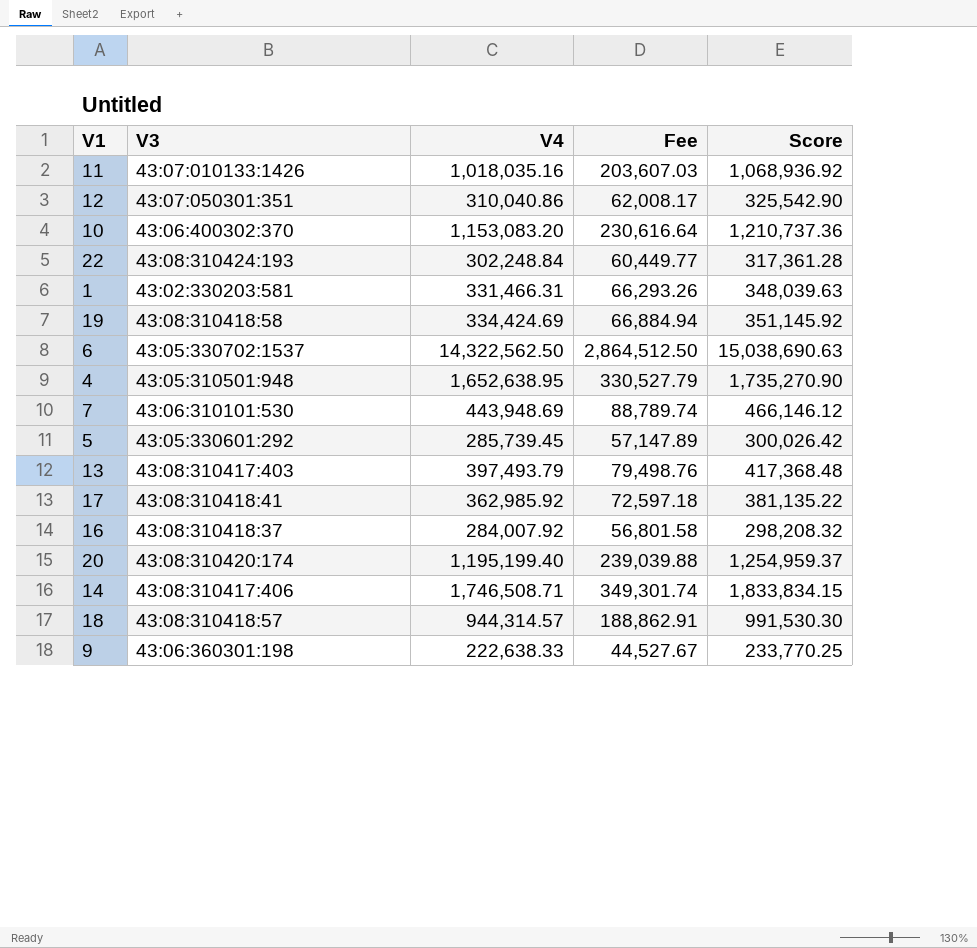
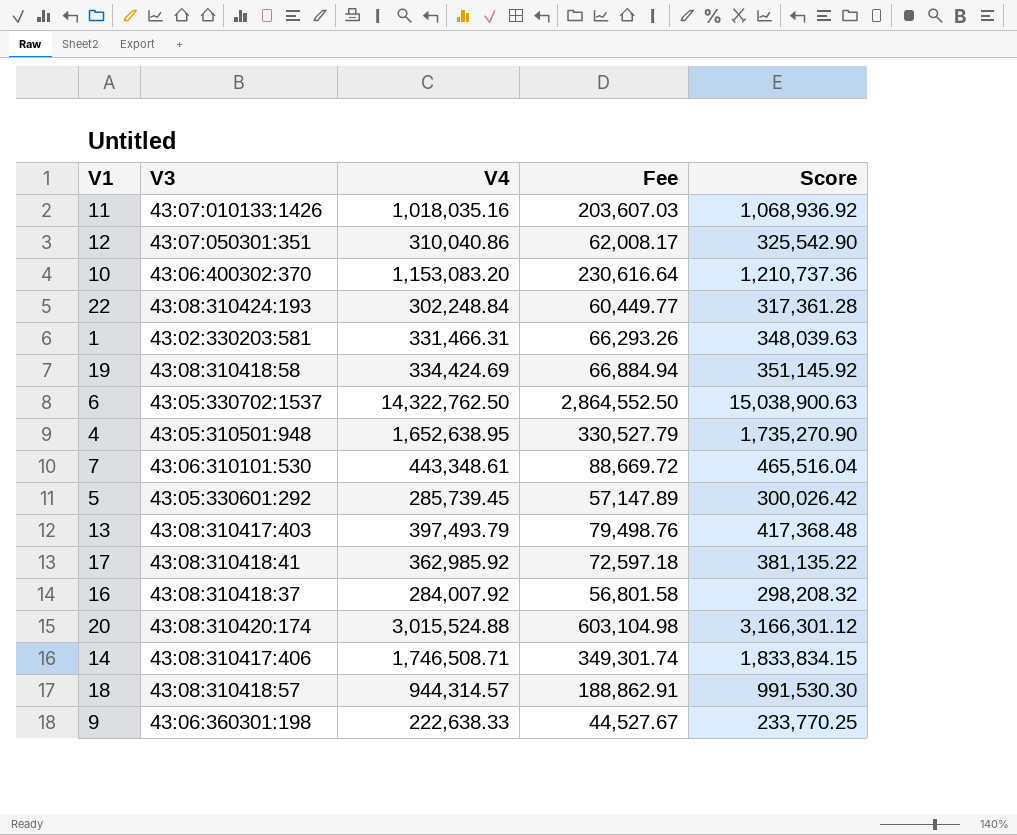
6 | V4: 14,322,562.50 -> 14,322,762.50
6 | Fee: 2,864,512.50 -> 2,864,552.50
6 | Score: 15,038,690.63 -> 15,038,900.63
7 | V4: 443,948.69 -> 443,348.61
7 | Fee: 88,789.74 -> 88,669.72
7 | Score: 466,146.12 -> 465,516.04
20 | V4: 1,195,199.40 -> 3,015,524.88
20 | Fee: 239,039.88 -> 603,104.98
20 | Score: 1,254,959.37 -> 3,166,301.12

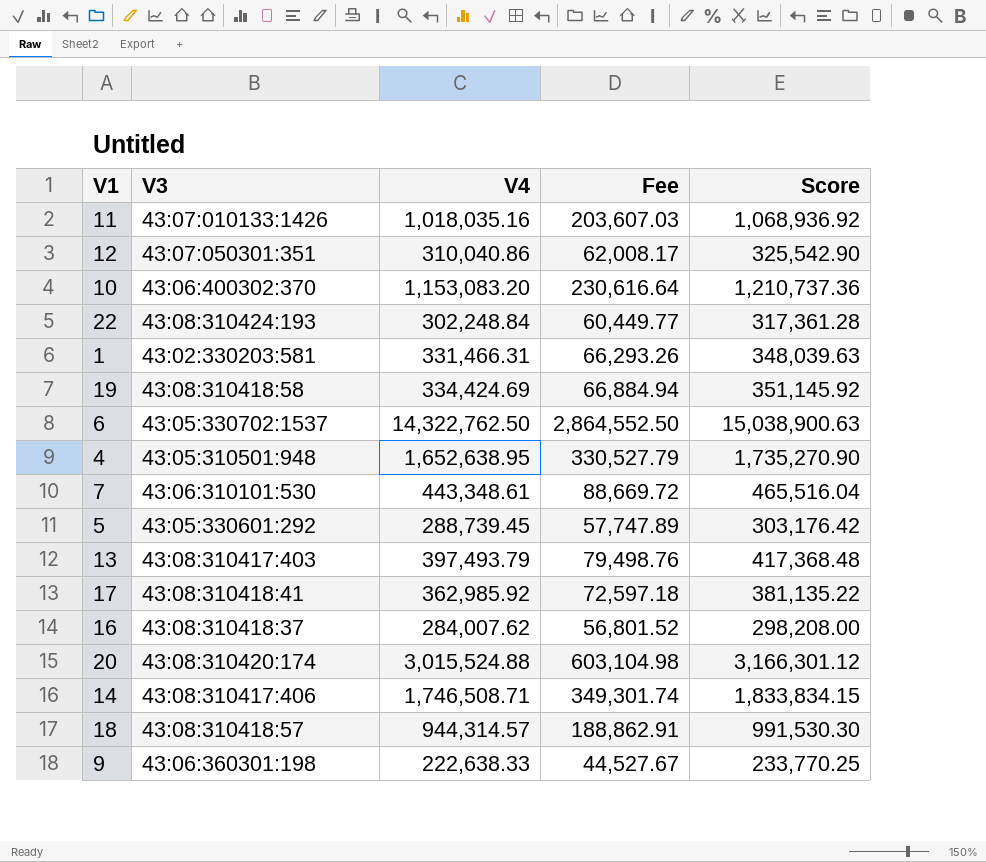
5 | V4: 285,739.45 -> 288,739.45
5 | Fee: 57,147.89 -> 57,747.89
5 | Score: 300,026.42 -> 303,176.42
16 | V4: 284,007.92 -> 284,007.62
16 | Fee: 56,801.58 -> 56,801.52
16 | Score: 298,208.32 -> 298,208.00

